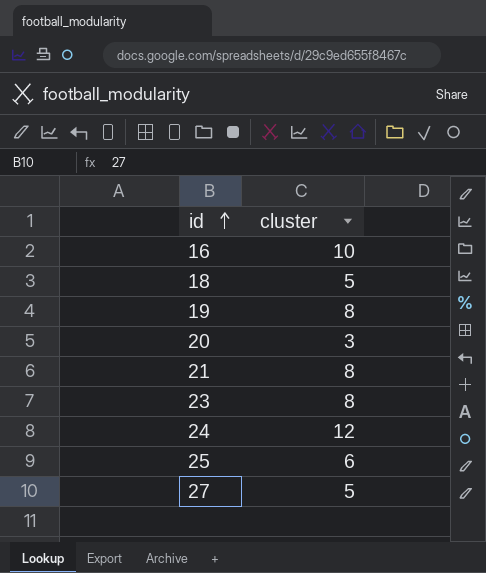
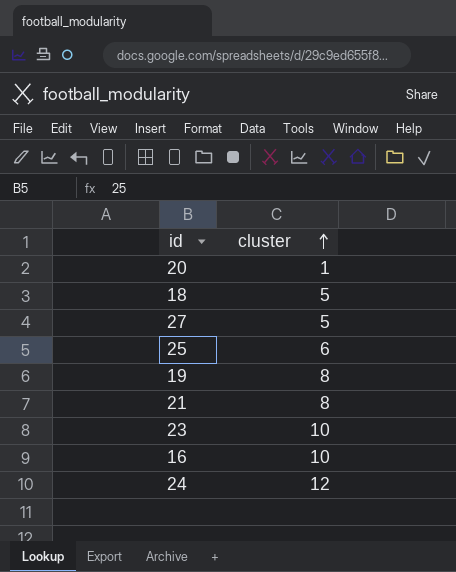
row order: id ascending -> cluster ascending
20 | cluster: 3 -> 1
23 | cluster: 8 -> 10

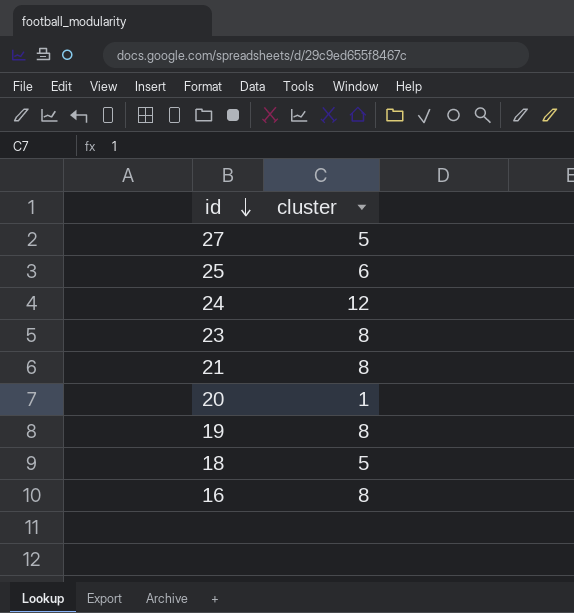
row order: cluster ascending -> id descending
23 | cluster: 10 -> 8
16 | cluster: 10 -> 8

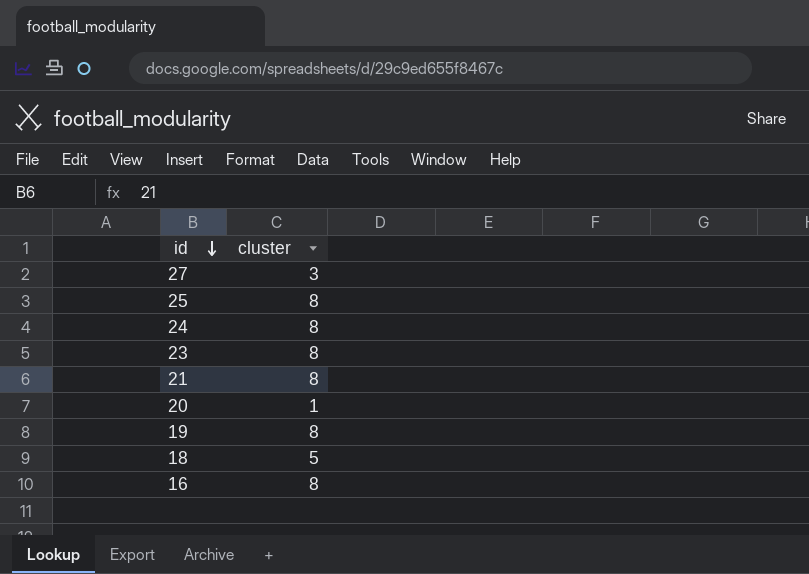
27 | cluster: 5 -> 3
25 | cluster: 6 -> 8
24 | cluster: 12 -> 8

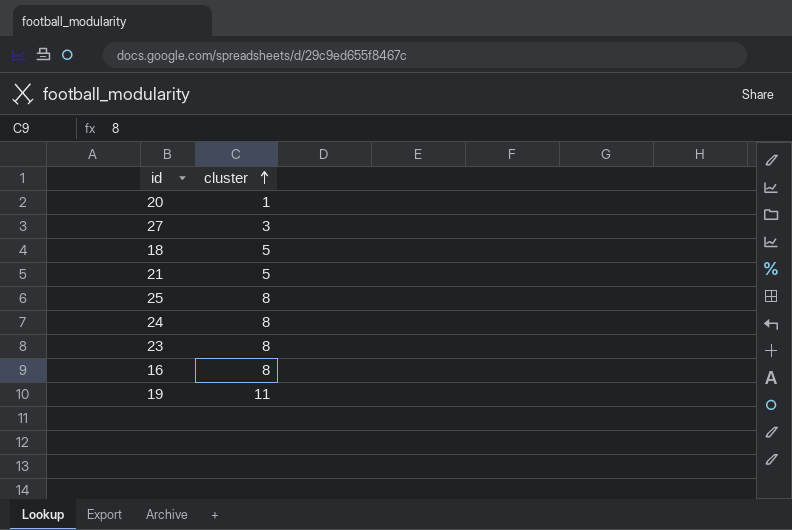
row order: id descending -> cluster ascending
21 | cluster: 8 -> 5
19 | cluster: 8 -> 11

